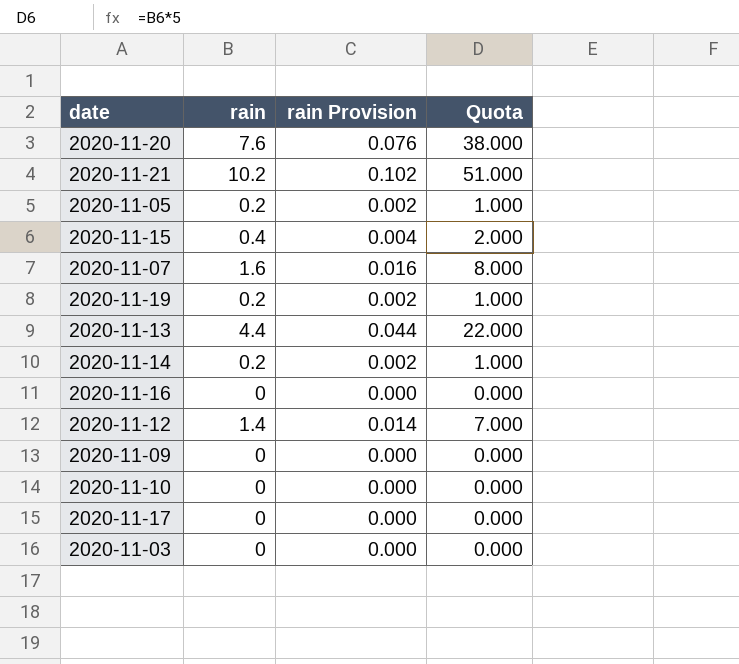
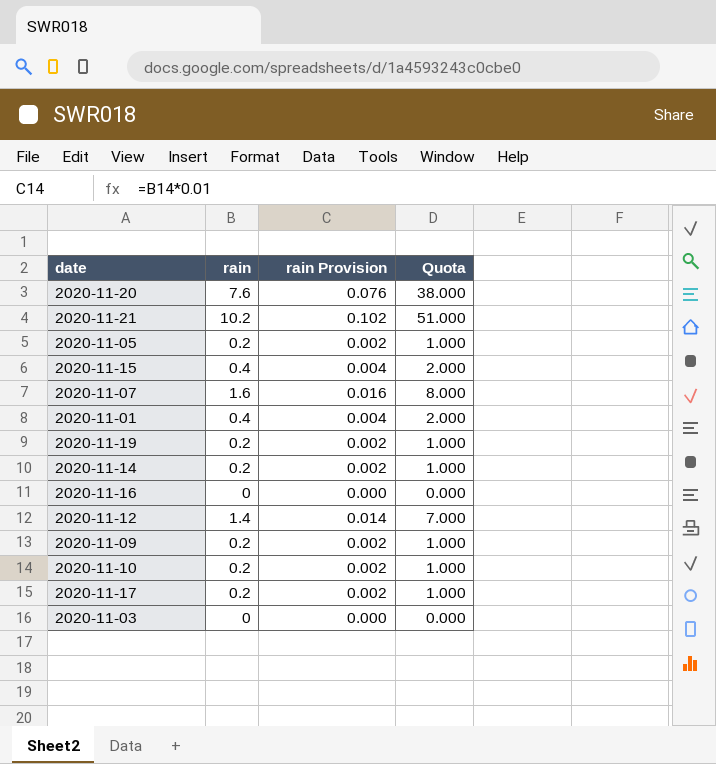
row 2020-11-13: 4.4 | 0.044 | 22.000 -> none
row 2020-11-01: none -> 0.4 | 0.004 | 2.000
2020-11-09 | rain: 0 -> 0.2
2020-11-09 | rain Provision: 0.000 -> 0.002
2020-11-09 | Quota: 0.000 -> 1.000
2020-11-10 | rain: 0 -> 0.2
2020-11-10 | rain Provision: 0.000 -> 0.002
2020-11-10 | Quota: 0.000 -> 1.000
2020-11-17 | rain: 0 -> 0.2
2020-11-17 | rain Provision: 0.000 -> 0.002
2020-11-17 | Quota: 0.000 -> 1.000

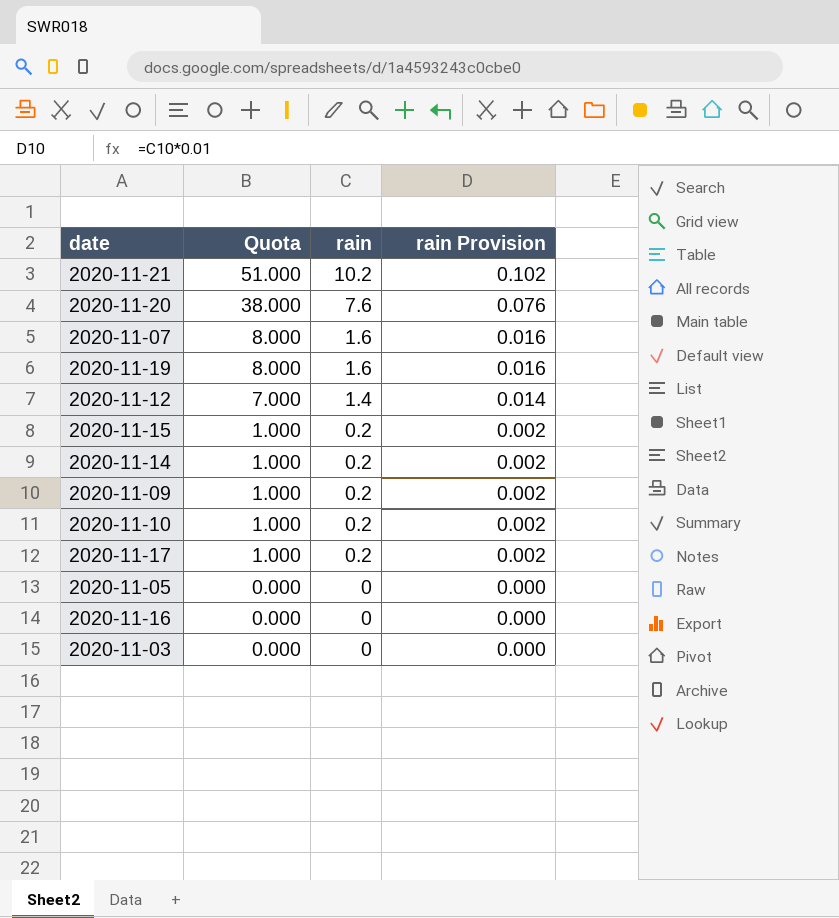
row order: none -> Quota descending
column Quota | position: 4 -> 2
row 2020-11-01: 0.4 | 0.004 | 2.000 -> none
2020-11-19 | Quota: 1.000 -> 8.000
2020-11-19 | rain: 0.2 -> 1.6
2020-11-19 | rain Provision: 0.002 -> 0.016
2020-11-15 | Quota: 2.000 -> 1.000
2020-11-15 | rain: 0.4 -> 0.2
2020-11-15 | rain Provision: 0.004 -> 0.002
2020-11-05 | Quota: 1.000 -> 0.000
2020-11-05 | rain: 0.2 -> 0
2020-11-05 | rain Provision: 0.002 -> 0.000

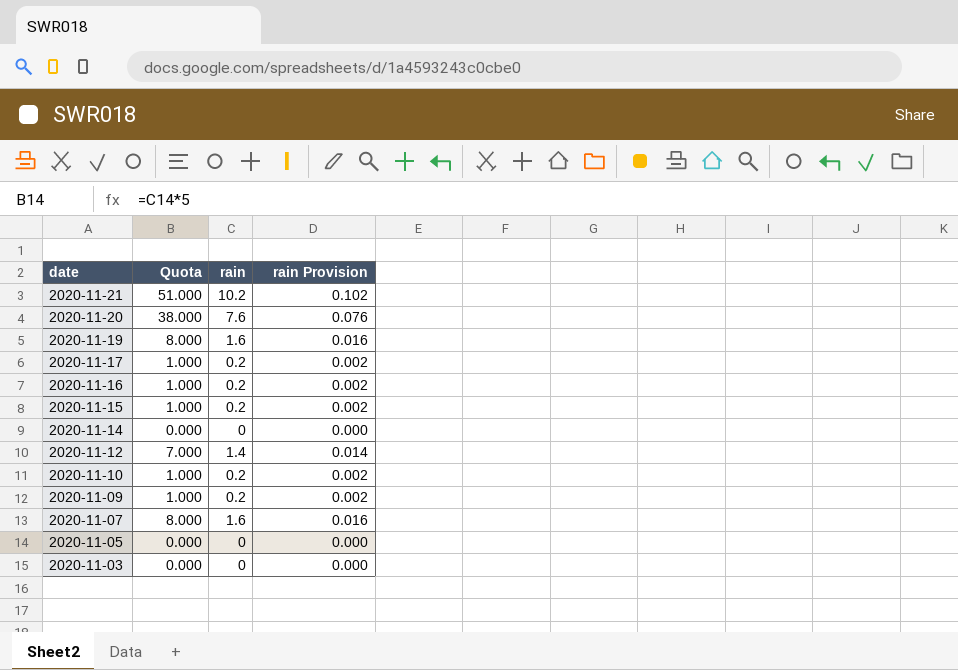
row order: Quota descending -> date descending
2020-11-16 | Quota: 0.000 -> 1.000
2020-11-16 | rain: 0 -> 0.2
2020-11-16 | rain Provision: 0.000 -> 0.002
2020-11-14 | Quota: 1.000 -> 0.000
2020-11-14 | rain: 0.2 -> 0
2020-11-14 | rain Provision: 0.002 -> 0.000

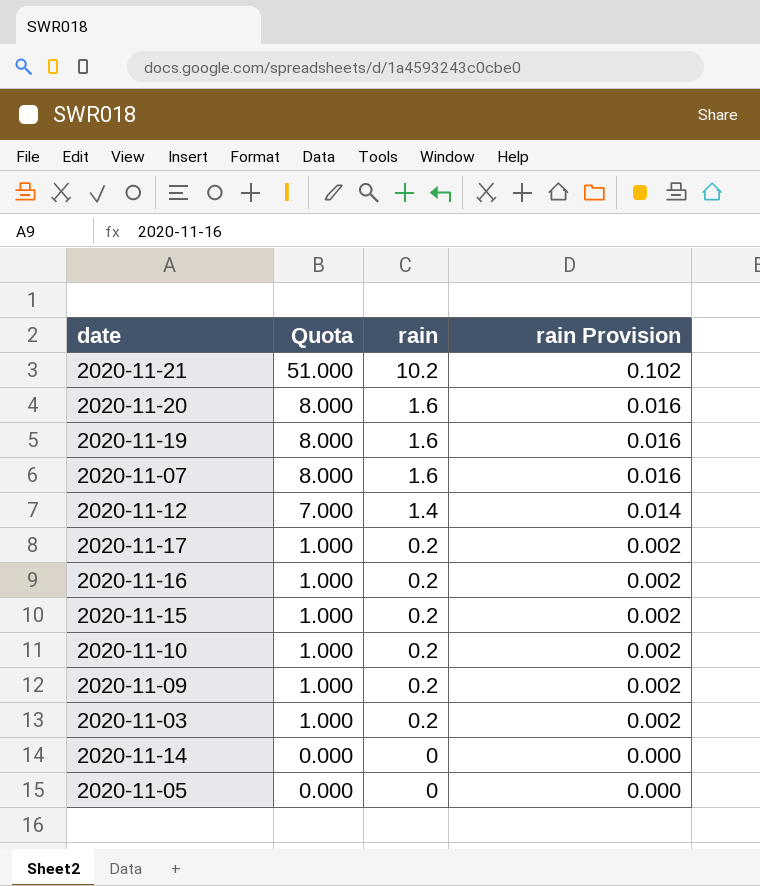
row order: date descending -> Quota descending
2020-11-20 | Quota: 38.000 -> 8.000
2020-11-20 | rain: 7.6 -> 1.6
2020-11-20 | rain Provision: 0.076 -> 0.016
2020-11-03 | Quota: 0.000 -> 1.000
2020-11-03 | rain: 0 -> 0.2
2020-11-03 | rain Provision: 0.000 -> 0.002

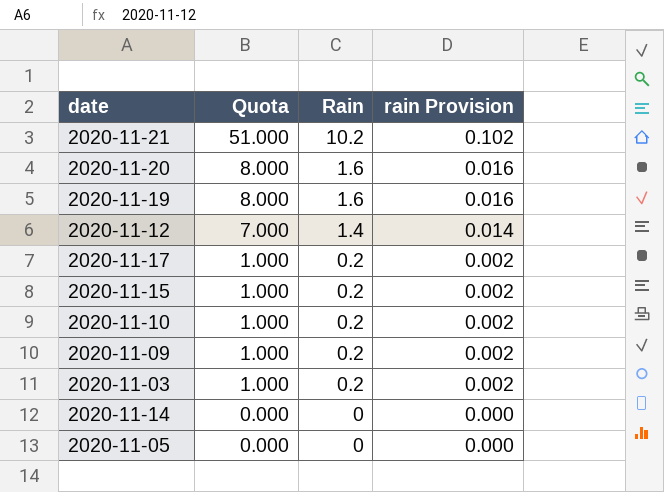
column name: rain -> Rain
row 2020-11-07: 8.000 | 1.6 | 0.016 -> none
row 2020-11-16: 1.000 | 0.2 | 0.002 -> none

